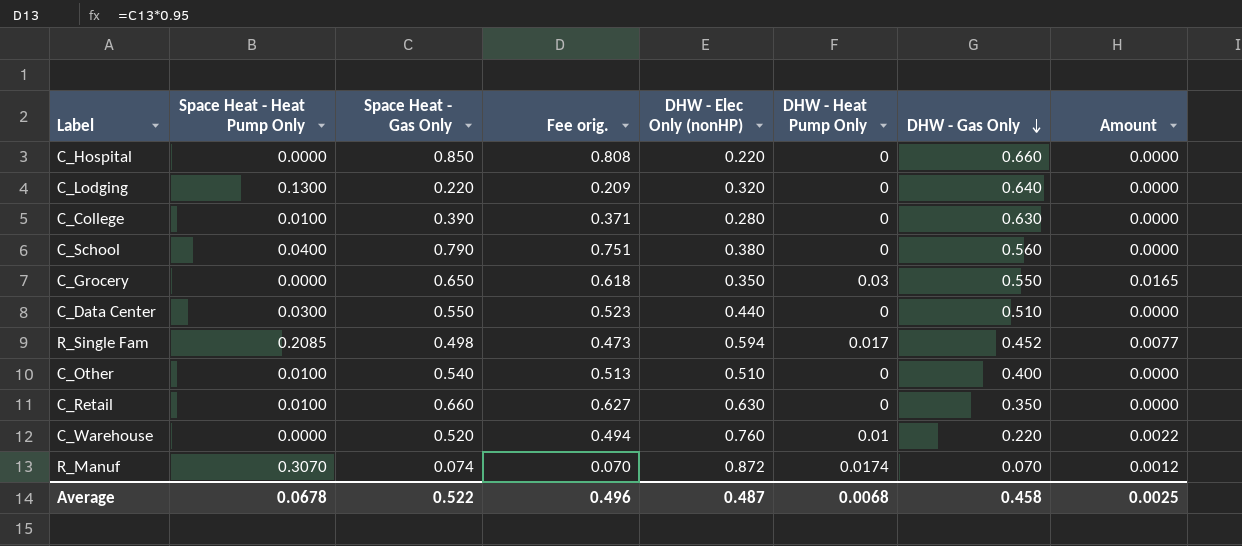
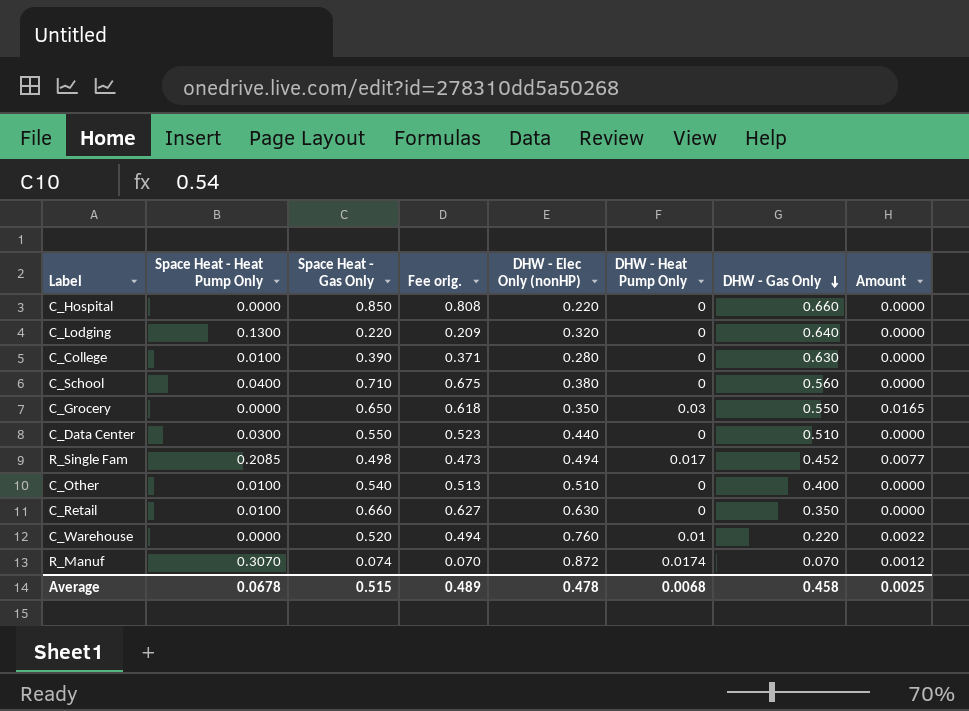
C_School | Space Heat - Gas Only: 0.790 -> 0.710
C_School | Fee orig.: 0.751 -> 0.675
R_Single Fam | DHW - Elec Only (nonHP): 0.594 -> 0.494
Average | Space Heat - Gas Only: 0.522 -> 0.515
Average | Fee orig.: 0.496 -> 0.489
Average | DHW - Elec Only (nonHP): 0.487 -> 0.478

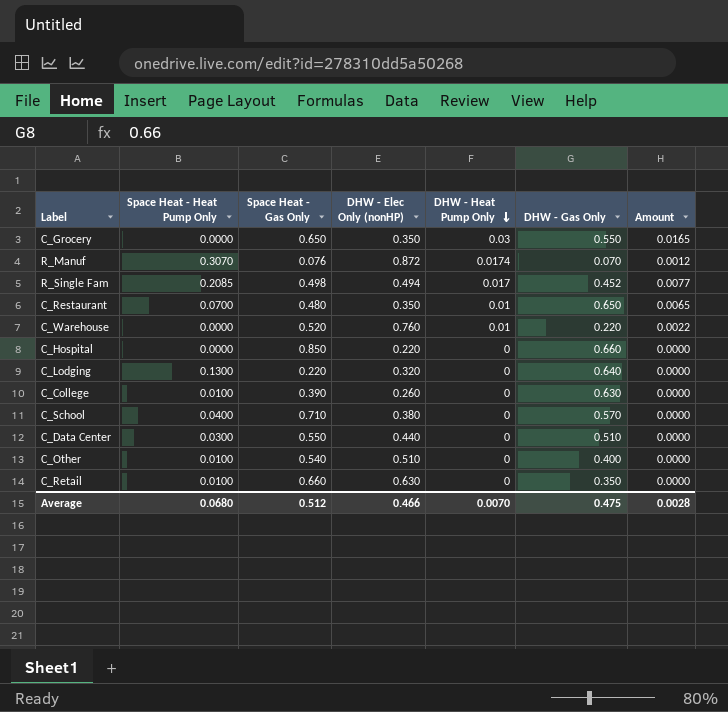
row order: DHW - Gas Only descending -> DHW - Heat Pump Only descending
column Fee orig. | formula: [Space Heat - Gas Only] * 0.95 -> none
R_Manuf | Space Heat - Gas Only: 0.074 -> 0.076
row C_Restaurant: none -> 0.0700 | 0.480 | 0.350 | 0.01 | 0.650 | 0.0065
C_College | DHW - Elec Only (nonHP): 0.280 -> 0.260
C_School | DHW - Gas Only: 0.560 -> 0.570
Average | Space Heat - Heat Pump Only: 0.0678 -> 0.0680
Average | Space Heat - Gas Only: 0.515 -> 0.512
Average | DHW - Elec Only (nonHP): 0.478 -> 0.466
Average | DHW - Heat Pump Only: 0.0068 -> 0.0070
Average | DHW - Gas Only: 0.458 -> 0.475
Average | Amount: 0.0025 -> 0.0028

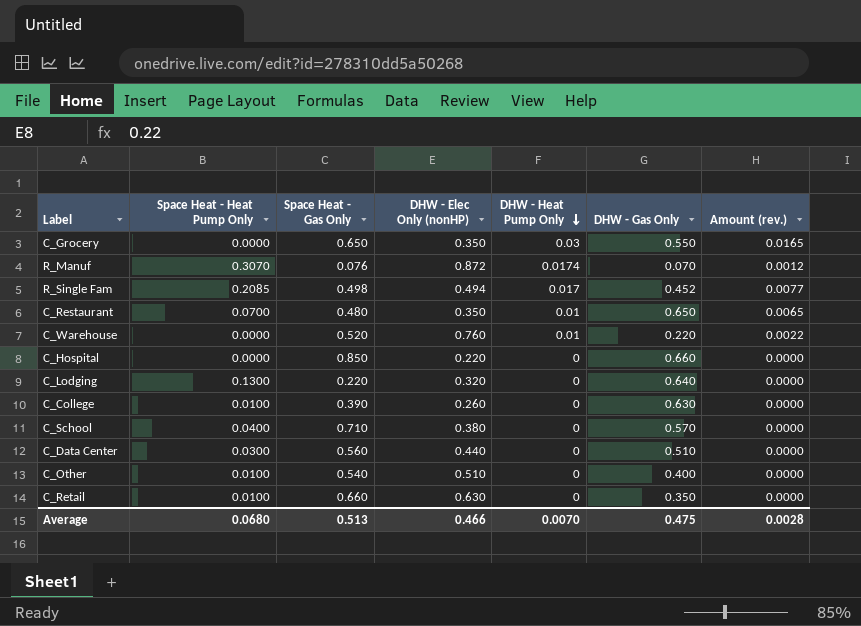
column name: Amount -> Amount (rev.)
C_Data Center | Space Heat - Gas Only: 0.550 -> 0.560
Average | Space Heat - Gas Only: 0.512 -> 0.513

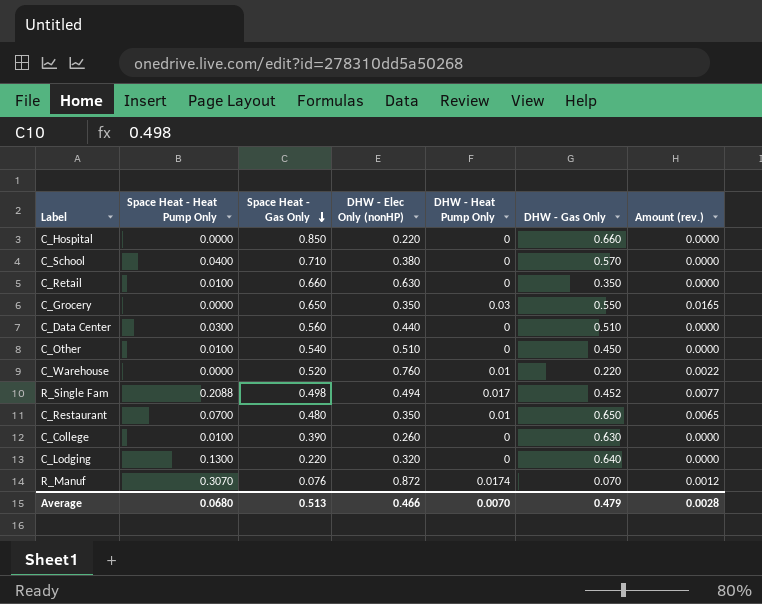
row order: DHW - Heat Pump Only descending -> Space Heat - Gas Only descending
C_Other | DHW - Gas Only: 0.400 -> 0.450
R_Single Fam | Space Heat - Heat Pump Only: 0.2085 -> 0.2088
Average | DHW - Gas Only: 0.475 -> 0.479

